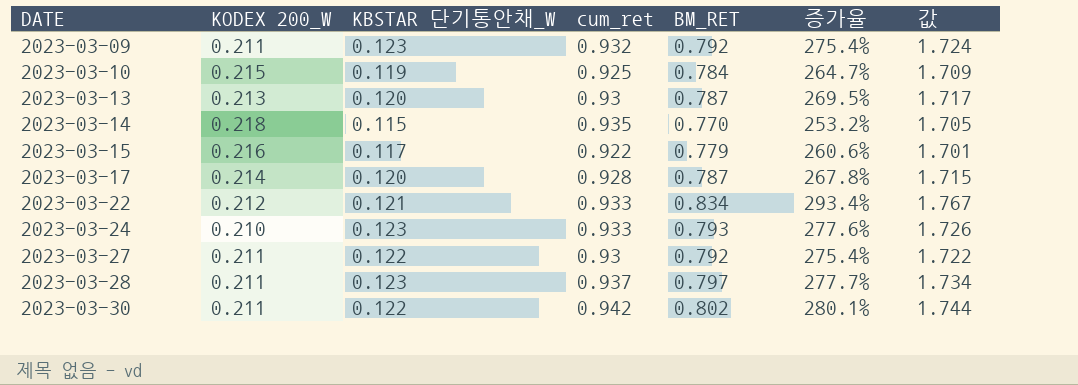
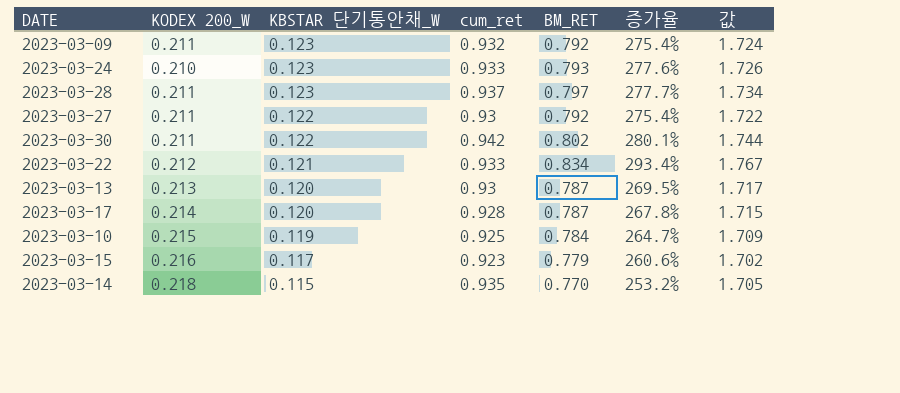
row order: DATE ascending -> KBSTAR 단기통안채_W descending
2023-03-15 | cum_ret: 0.922 -> 0.923
2023-03-15 | 값: 1.701 -> 1.702

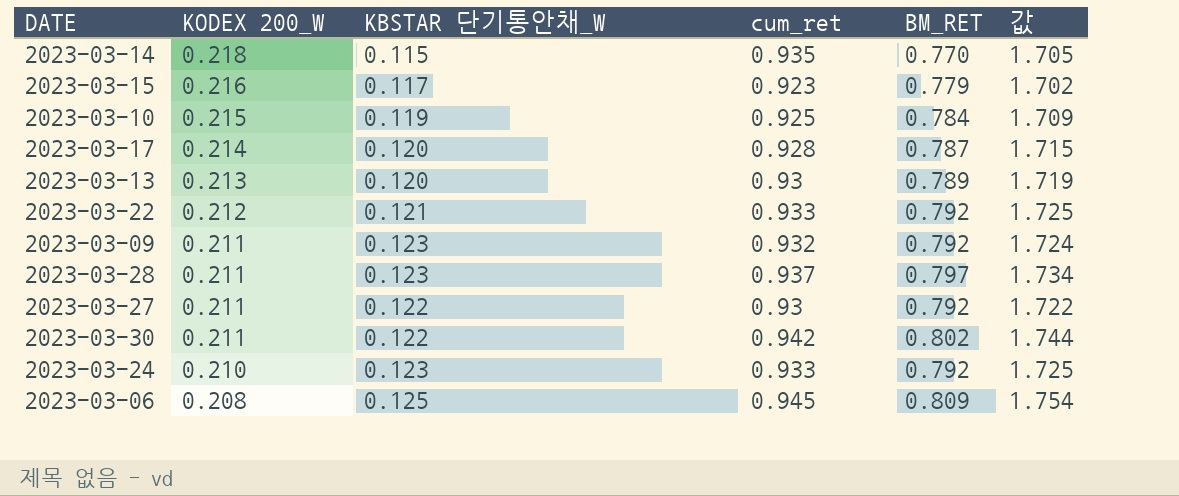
row order: KBSTAR 단기통안채_W descending -> KODEX 200_W descending
column 증가율 | formula: ([BM_RET] - [KODEX 200_W]) / [KODEX 200_W] -> none
2023-03-13 | BM_RET: 0.787 -> 0.789
2023-03-13 | 값: 1.717 -> 1.719
2023-03-22 | BM_RET: 0.834 -> 0.792
2023-03-22 | 값: 1.767 -> 1.725
2023-03-24 | BM_RET: 0.793 -> 0.792
2023-03-24 | 값: 1.726 -> 1.725
row 2023-03-06: none -> 0.208 | 0.125 | 0.945 | 0.809 | 1.754

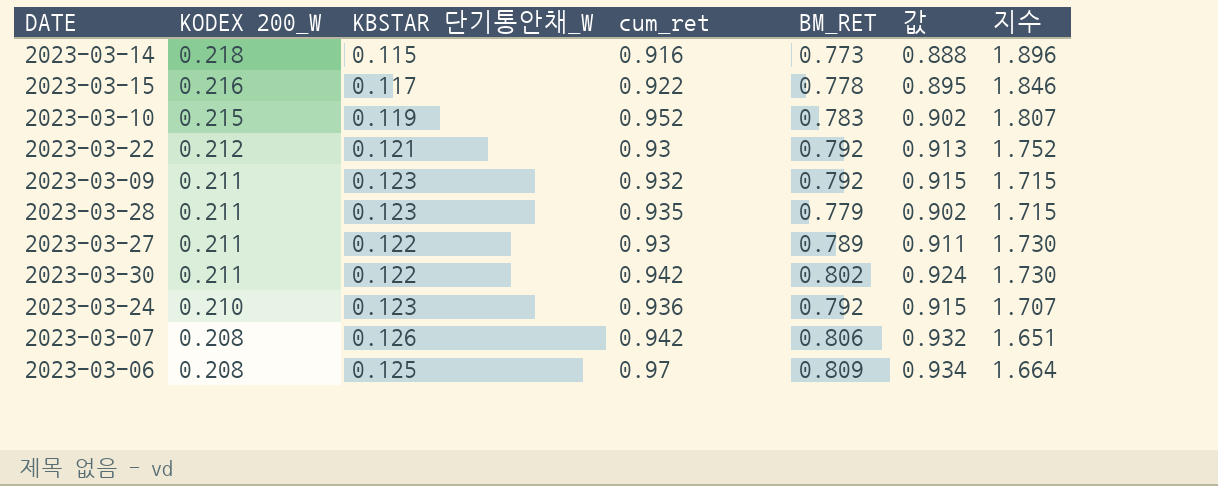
column 값 | formula: [cum_ret] + [BM_RET] -> [KBSTAR 단기통안채_W] + [BM_RET]
column 지수 | formula: none -> [KODEX 200_W] / [KBSTAR 단기통안채_W]
row 2023-03-17: 0.214 | 0.120 | 0.928 | 0.787 | 1.715 -> none
row 2023-03-13: 0.213 | 0.120 | 0.93 | 0.789 | 1.719 -> none
2023-03-14 | cum_ret: 0.935 -> 0.916
2023-03-14 | BM_RET: 0.770 -> 0.773
2023-03-15 | cum_ret: 0.923 -> 0.922
2023-03-15 | BM_RET: 0.779 -> 0.778
2023-03-10 | cum_ret: 0.925 -> 0.952
2023-03-10 | BM_RET: 0.784 -> 0.783
2023-03-22 | cum_ret: 0.933 -> 0.93
2023-03-28 | cum_ret: 0.937 -> 0.935
2023-03-28 | BM_RET: 0.797 -> 0.779
2023-03-27 | BM_RET: 0.792 -> 0.789
2023-03-24 | cum_ret: 0.933 -> 0.936
row 2023-03-07: none -> 0.208 | 0.126 | 0.942 | 0.806 | 0.932 | 1.651
2023-03-06 | cum_ret: 0.945 -> 0.97

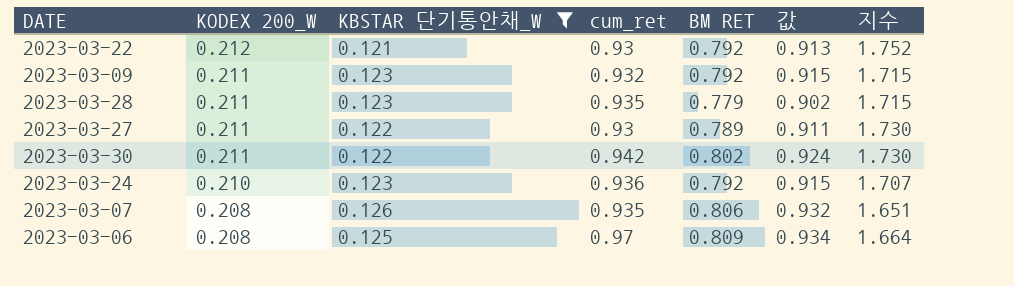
filter: none -> KBSTAR 단기통안채_W >= 0.121
column name: BM_RET -> BM RET
2023-03-07 | cum_ret: 0.942 -> 0.935

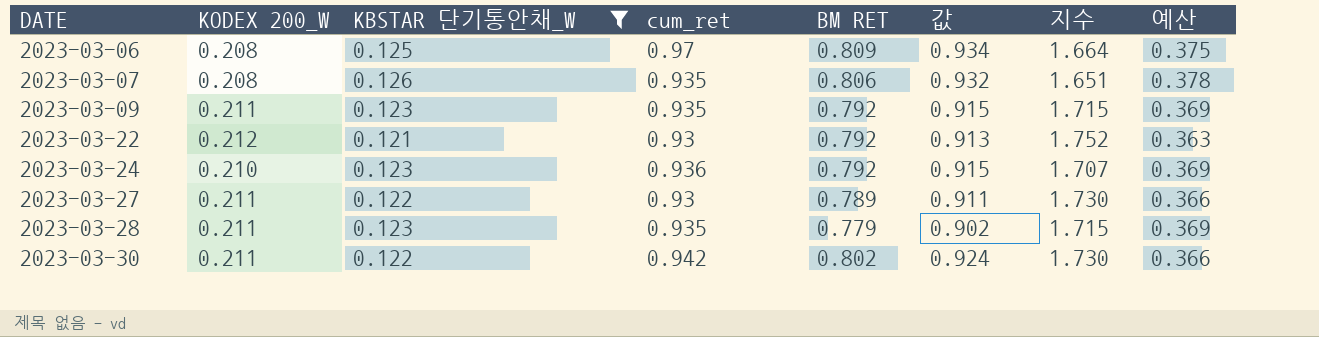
row order: KODEX 200_W descending -> DATE ascending
column 예산 | formula: none -> [KBSTAR 단기통안채_W] * 3
2023-03-09 | cum_ret: 0.932 -> 0.935

